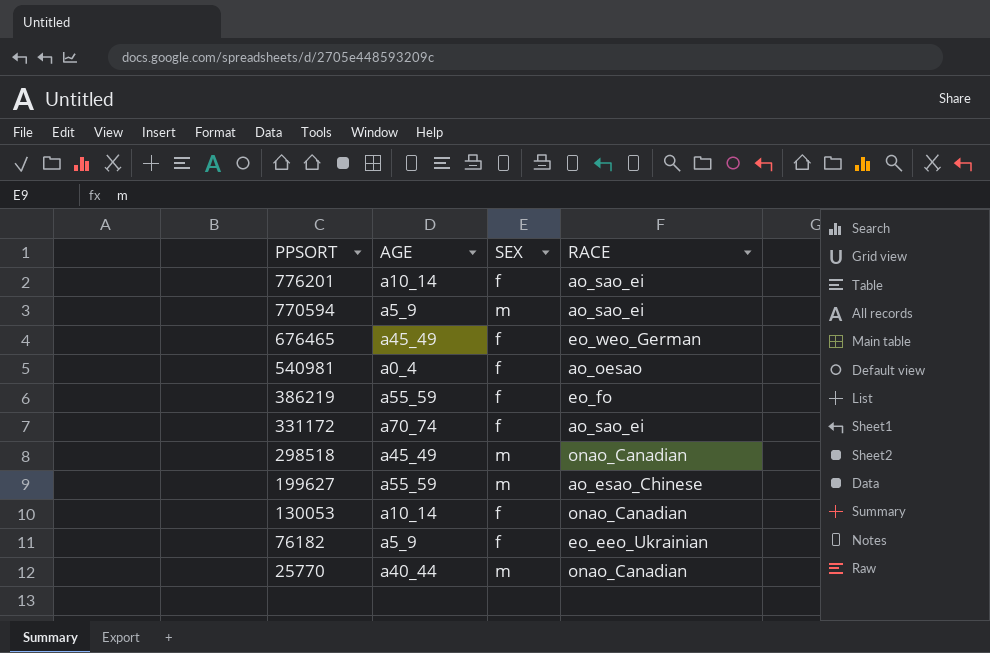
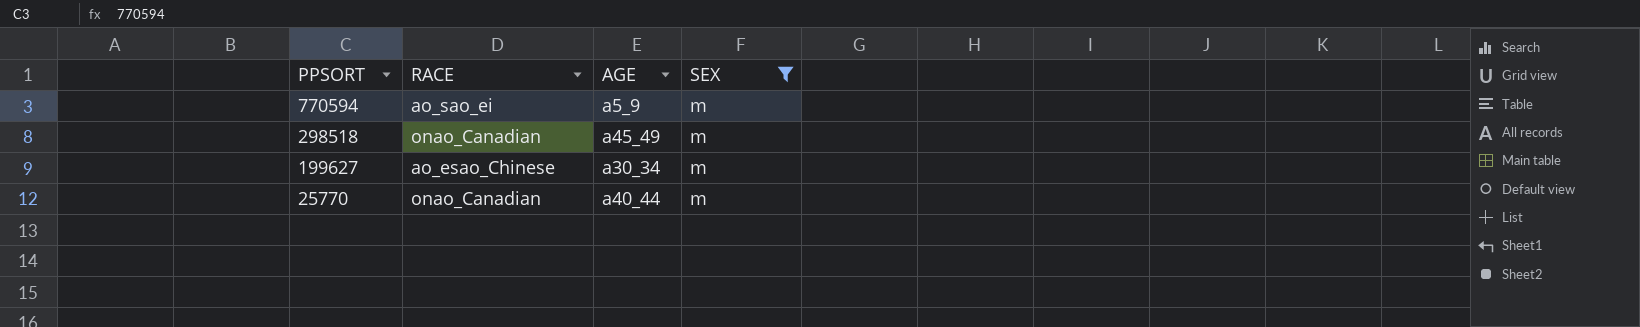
filter: none -> SEX = m
column RACE | position: 4 -> 2
199627 | AGE: a55_59 -> a30_34

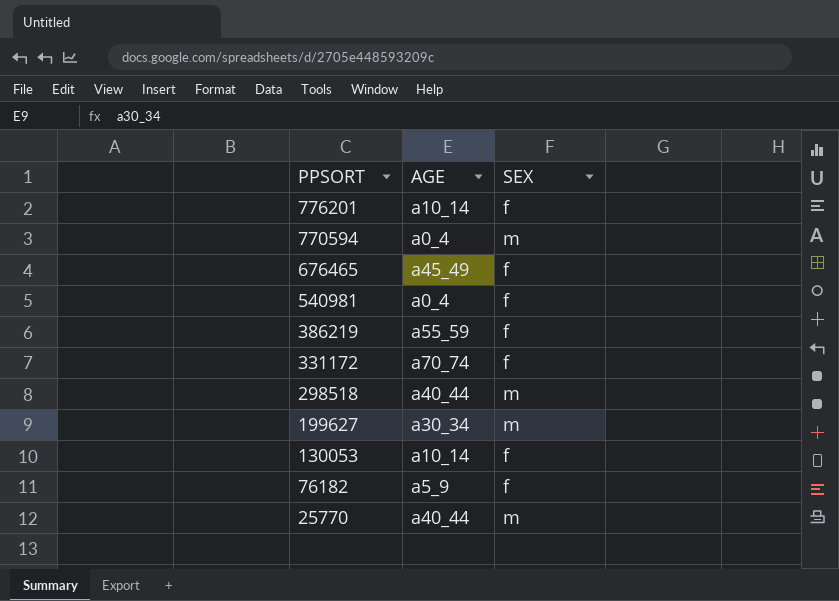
filter: SEX = m -> none
column RACE | position: 2 -> none
770594 | AGE: a5_9 -> a0_4
298518 | AGE: a45_49 -> a40_44

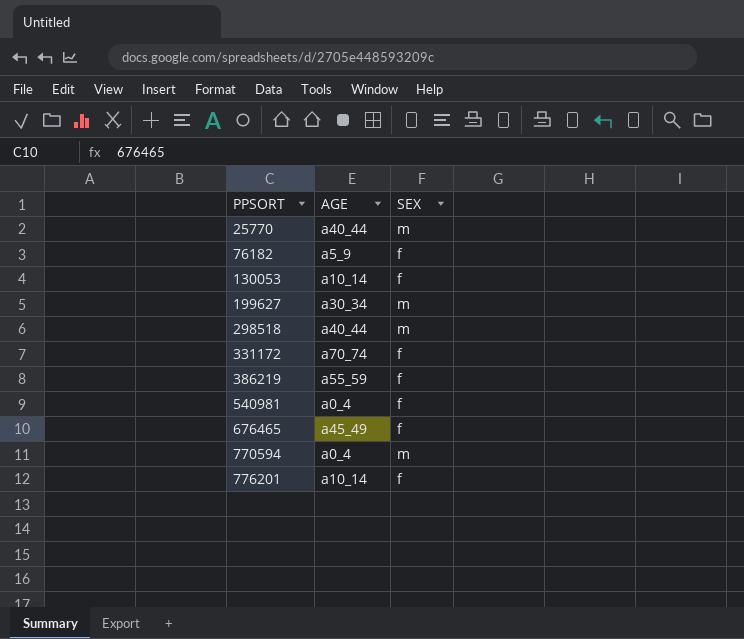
row order: PPSORT descending -> PPSORT ascending

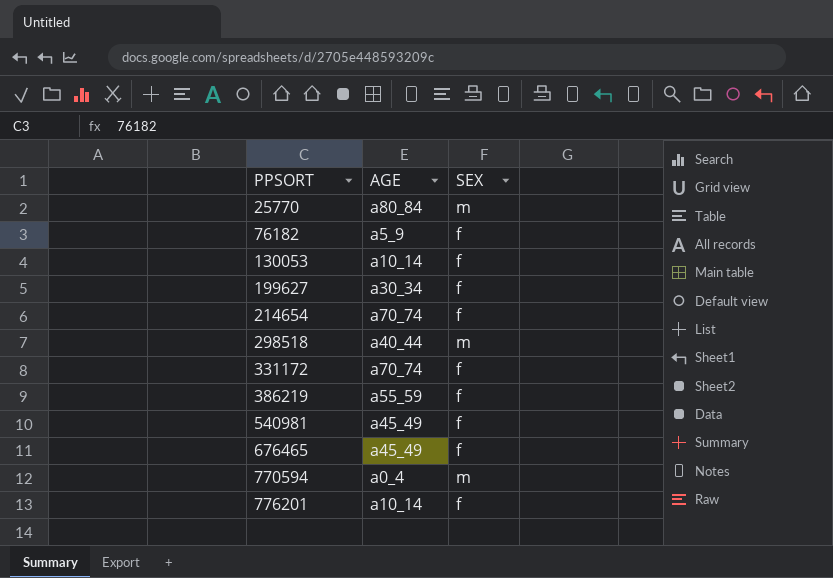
25770 | AGE: a40_44 -> a80_84
199627 | SEX: m -> f
row 214654: none -> a70_74 | f
540981 | AGE: a0_4 -> a45_49

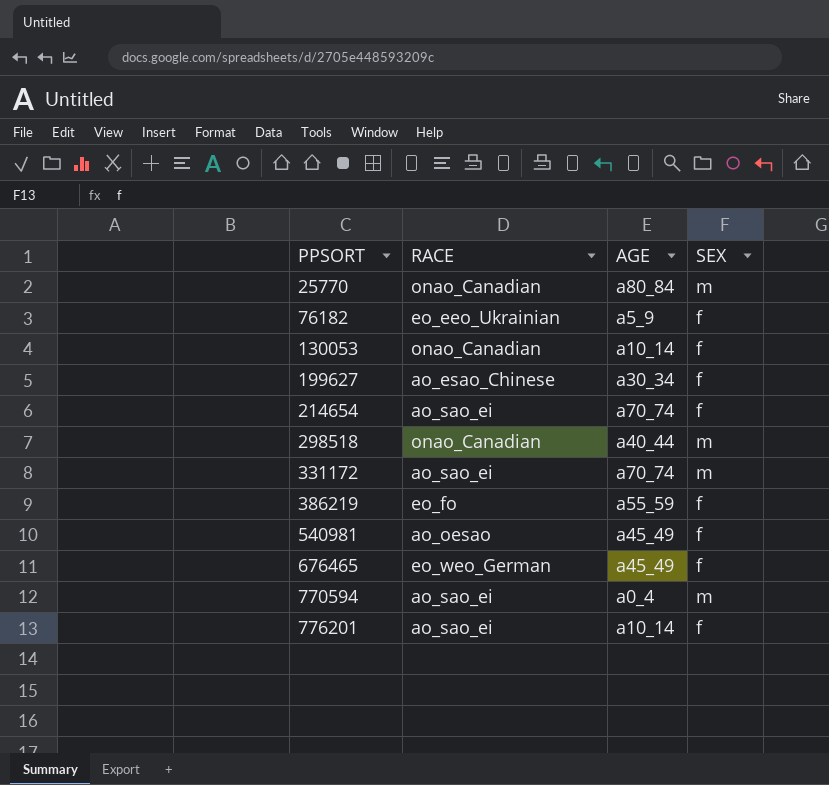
column RACE | position: none -> 2
331172 | SEX: f -> m

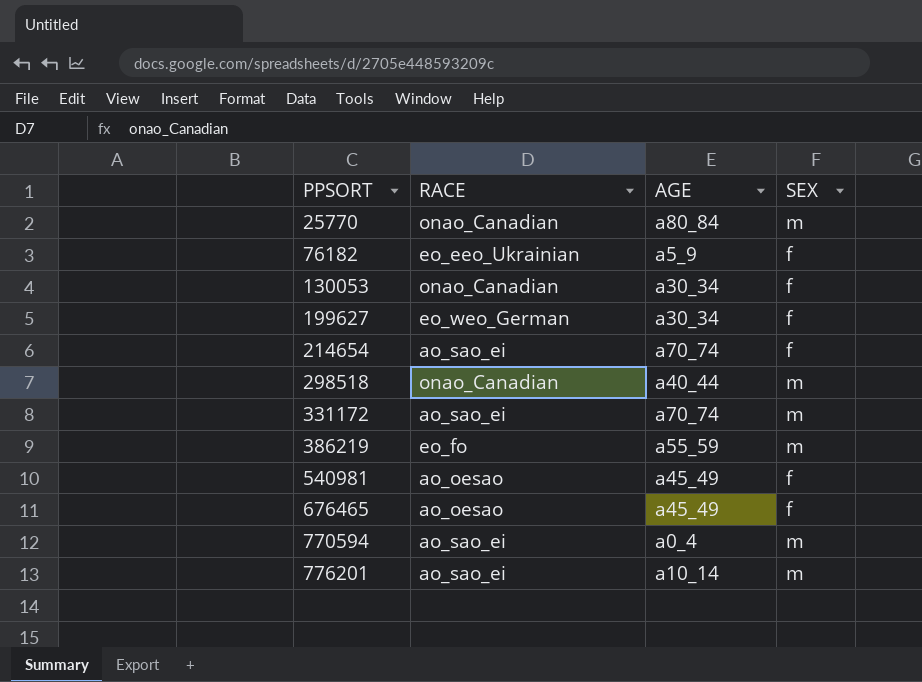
130053 | AGE: a10_14 -> a30_34
199627 | RACE: ao_esao_Chinese -> eo_weo_German
386219 | SEX: f -> m
676465 | RACE: eo_weo_German -> ao_oesao
776201 | SEX: f -> m

